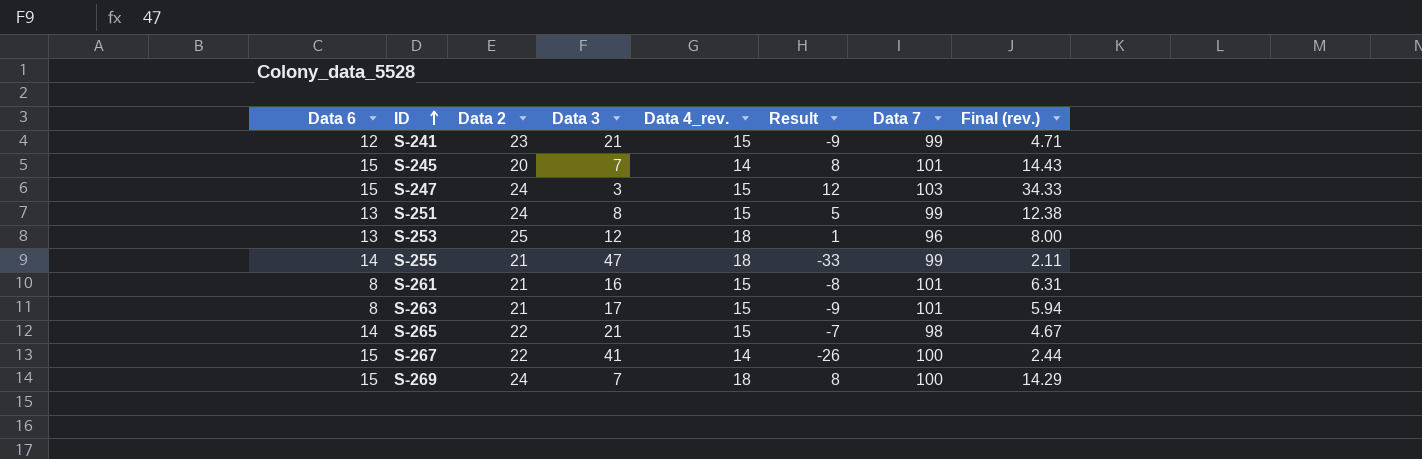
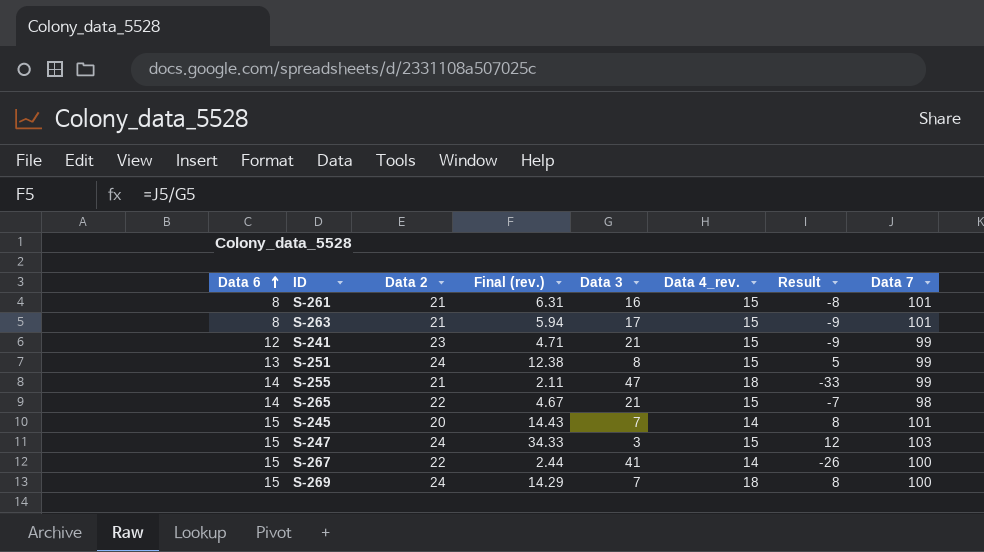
row order: ID ascending -> Data 6 ascending
column Final (rev.) | position: 8 -> 4
row S-253: 13 | 25 | 12 | 18 | 1 | 96 | 8.00 -> none

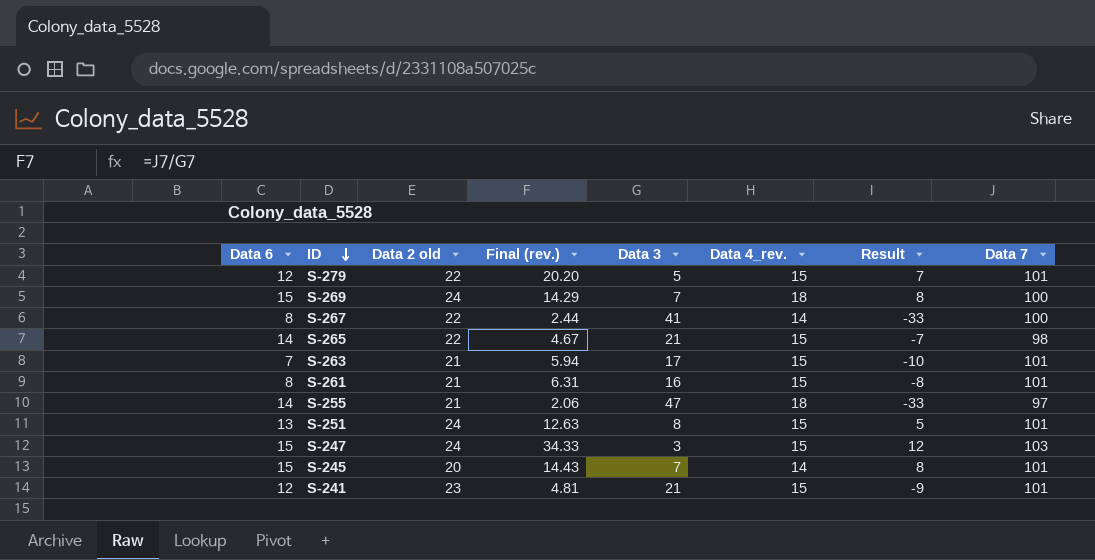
row order: Data 6 ascending -> ID descending
column name: Data 2 -> Data 2 old
row S-279: none -> 12 | 22 | 20.20 | 5 | 15 | 7 | 101
S-267 | Data 6: 15 -> 8
S-267 | Result: -26 -> -33
S-263 | Data 6: 8 -> 7
S-263 | Result: -9 -> -10
S-255 | Final (rev.): 2.11 -> 2.06
S-255 | Data 7: 99 -> 97
S-251 | Final (rev.): 12.38 -> 12.63
S-251 | Data 7: 99 -> 101
S-241 | Final (rev.): 4.71 -> 4.81
S-241 | Data 7: 99 -> 101

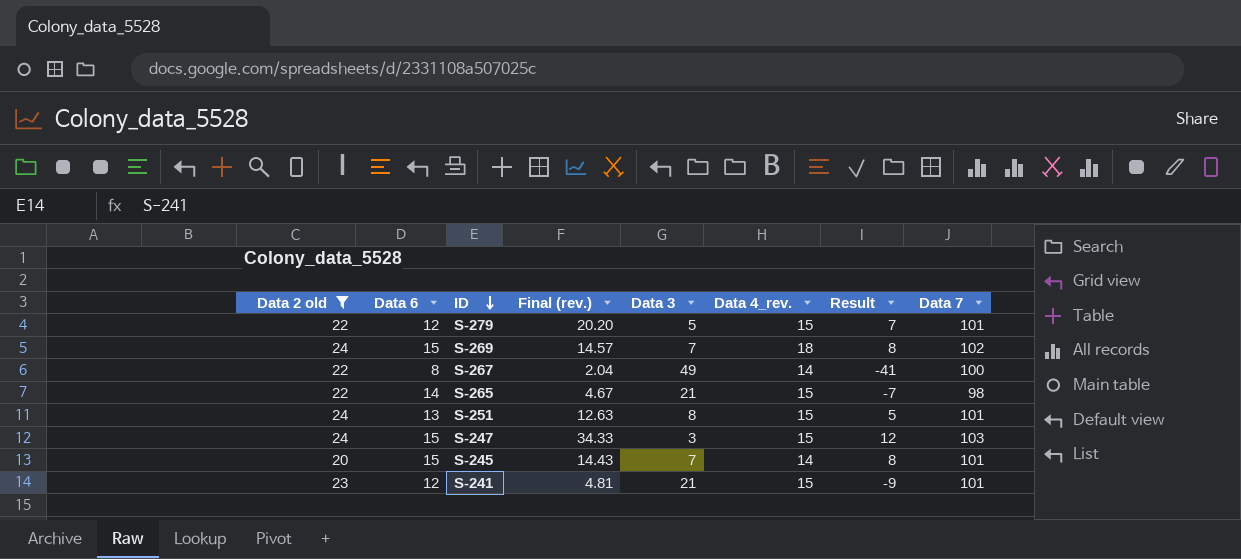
filter: none -> Data 2 old != 21
column Data 2 old | position: 3 -> 1
S-269 | Final (rev.): 14.29 -> 14.57
S-269 | Data 7: 100 -> 102
S-267 | Final (rev.): 2.44 -> 2.04
S-267 | Data 3: 41 -> 49
S-267 | Result: -33 -> -41

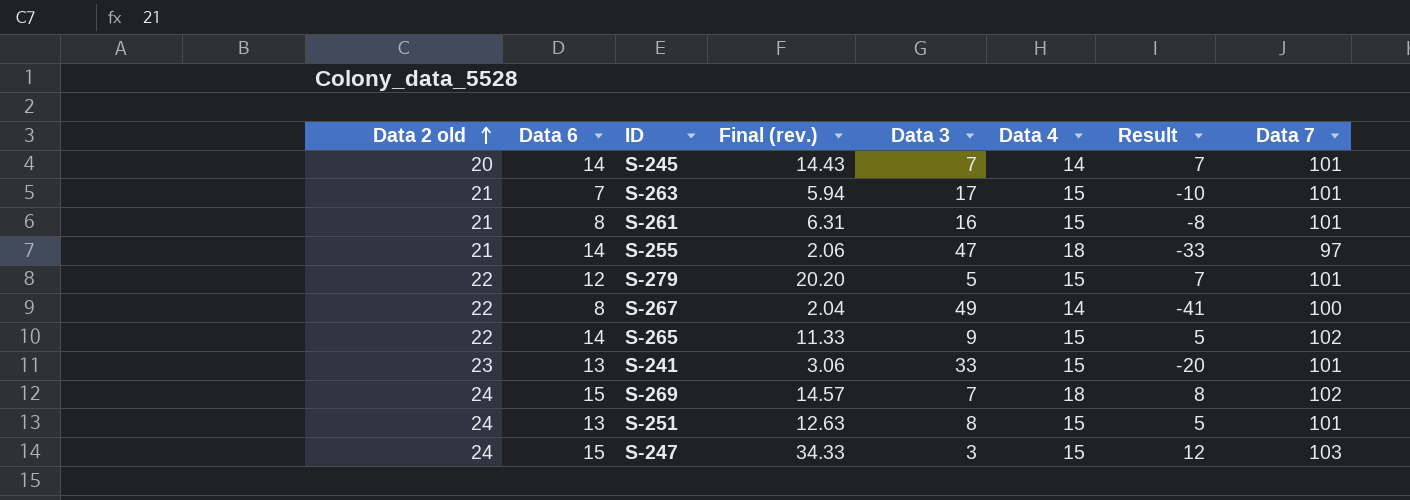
filter: Data 2 old != 21 -> none
row order: ID descending -> Data 2 old ascending
column name: Data 4_rev. -> Data 4
S-245 | Data 6: 15 -> 14
S-245 | Result: 8 -> 7
S-265 | Final (rev.): 4.67 -> 11.33
S-265 | Data 3: 21 -> 9
S-265 | Result: -7 -> 5
S-265 | Data 7: 98 -> 102
S-241 | Data 6: 12 -> 13
S-241 | Final (rev.): 4.81 -> 3.06
S-241 | Data 3: 21 -> 33
S-241 | Result: -9 -> -20

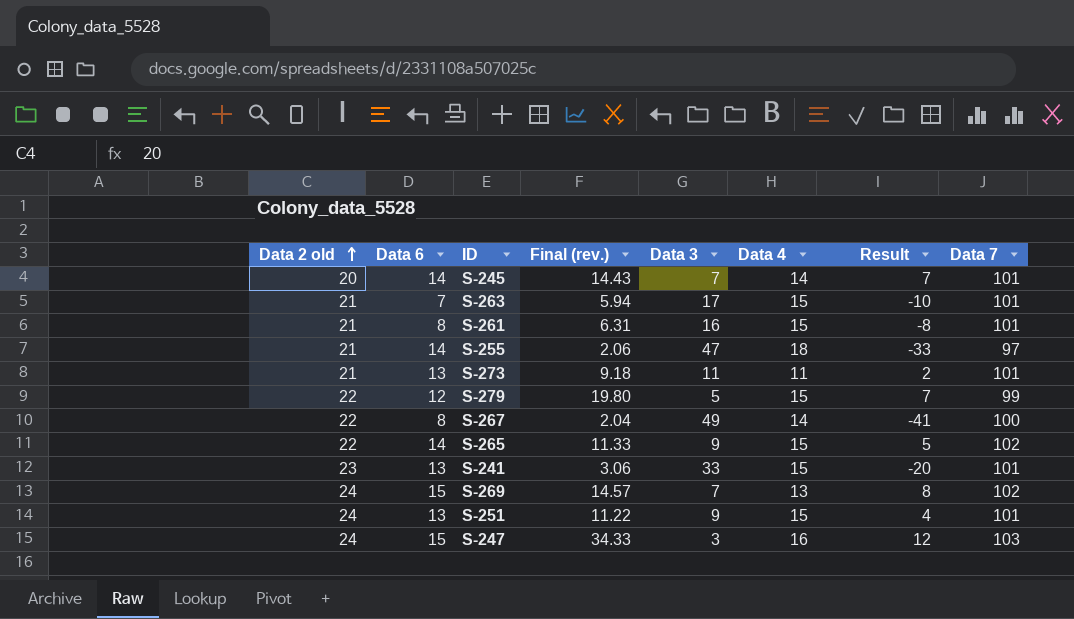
row S-273: none -> 21 | 13 | 9.18 | 11 | 11 | 2 | 101
S-279 | Final (rev.): 20.20 -> 19.80
S-279 | Data 7: 101 -> 99
S-269 | Data 4: 18 -> 13
S-251 | Final (rev.): 12.63 -> 11.22
S-251 | Data 3: 8 -> 9
S-251 | Result: 5 -> 4
S-247 | Data 4: 15 -> 16

